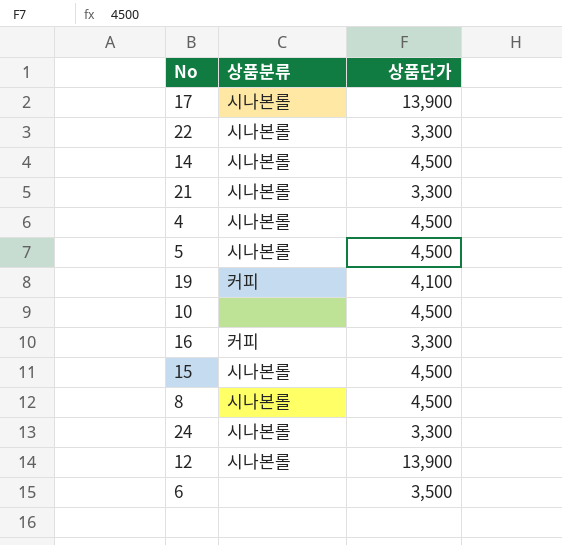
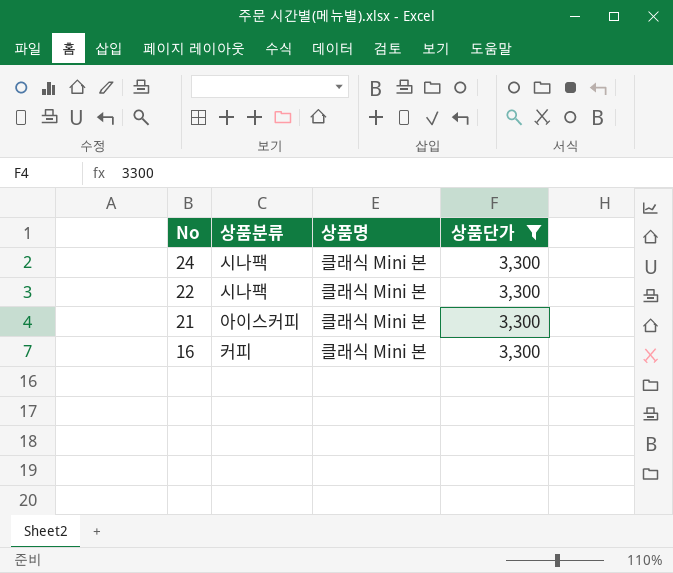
filter: none -> 상품단가 = 3,300
row order: none -> No descending
column 상품명 | position: none -> 3
24 | 상품분류: 시나본롤 -> 시나팩
22 | 상품분류: 시나본롤 -> 시나팩
21 | 상품분류: 시나본롤 -> 아이스커피

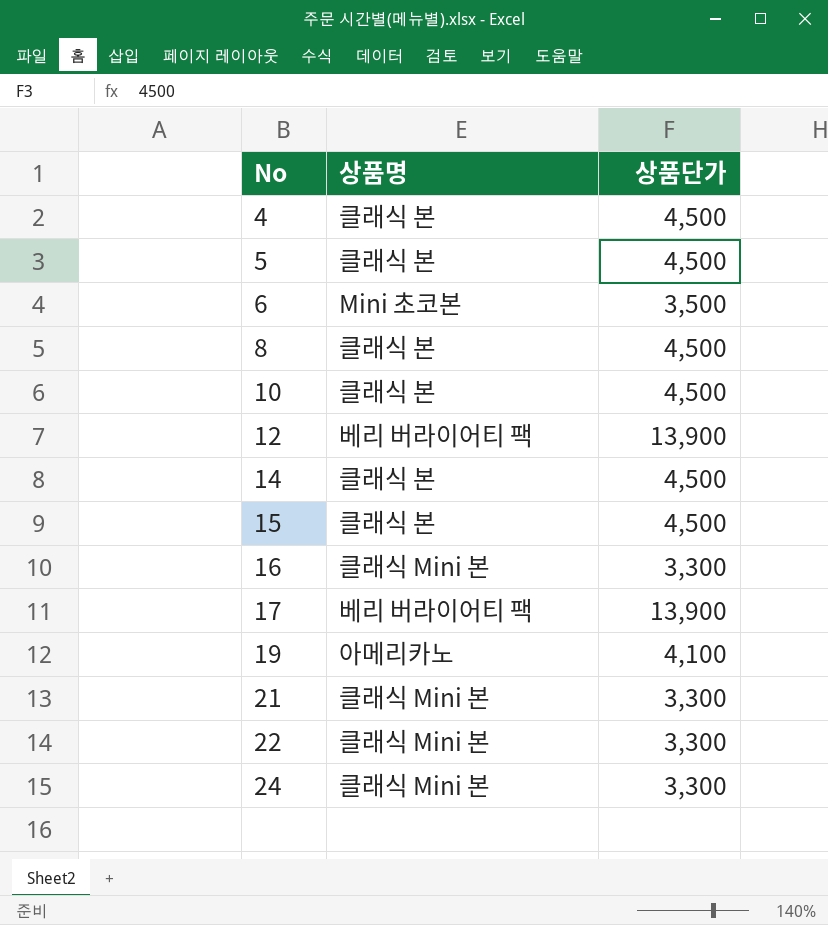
filter: 상품단가 = 3,300 -> none
row order: No descending -> No ascending
column 상품분류 | position: 2 -> none

